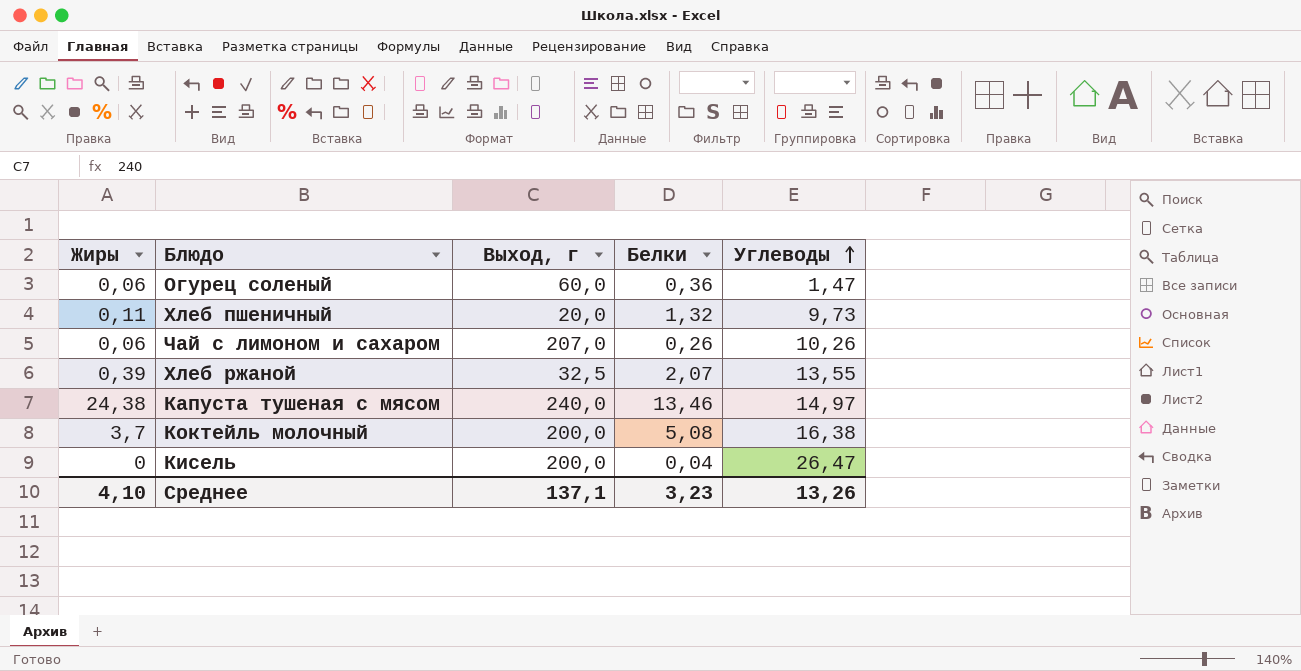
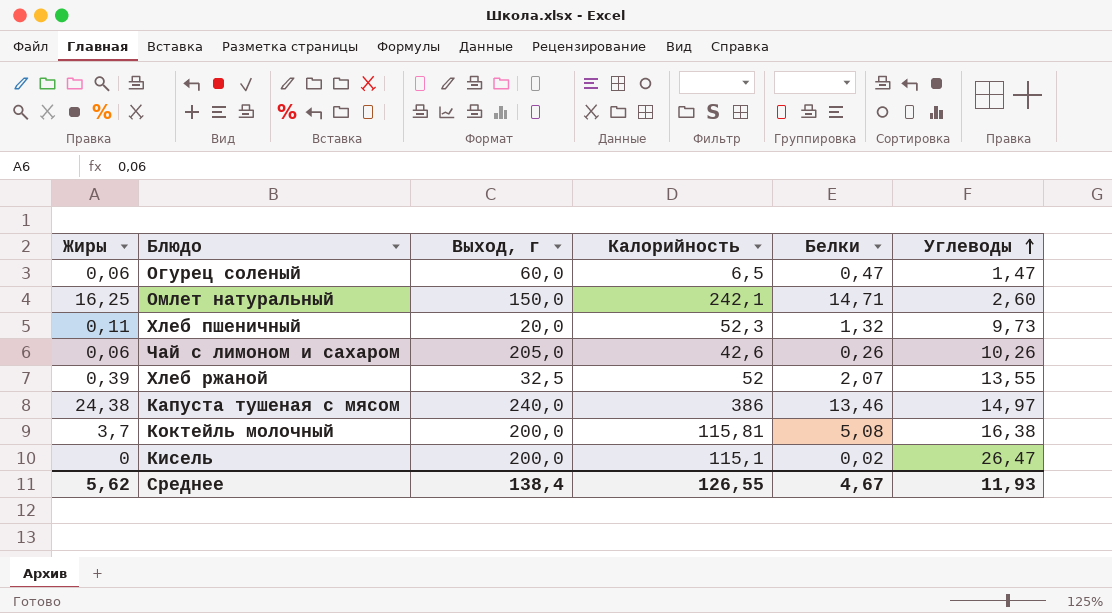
column Калорийность | position: none -> 4
Огурец соленый | Белки: 0,36 -> 0,47
row Омлет натуральный: none -> 16,25 | 150,0 | 242,1 | 14,71 | 2,60
Чай с лимоном и сахаром | Выход, г: 207,0 -> 205,0
Кисель | Белки: 0,04 -> 0,02
Среднее | Жиры: 4,10 -> 5,62
Среднее | Выход, г: 137,1 -> 138,4
Среднее | Белки: 3,23 -> 4,67
Среднее | Углеводы: 13,26 -> 11,93

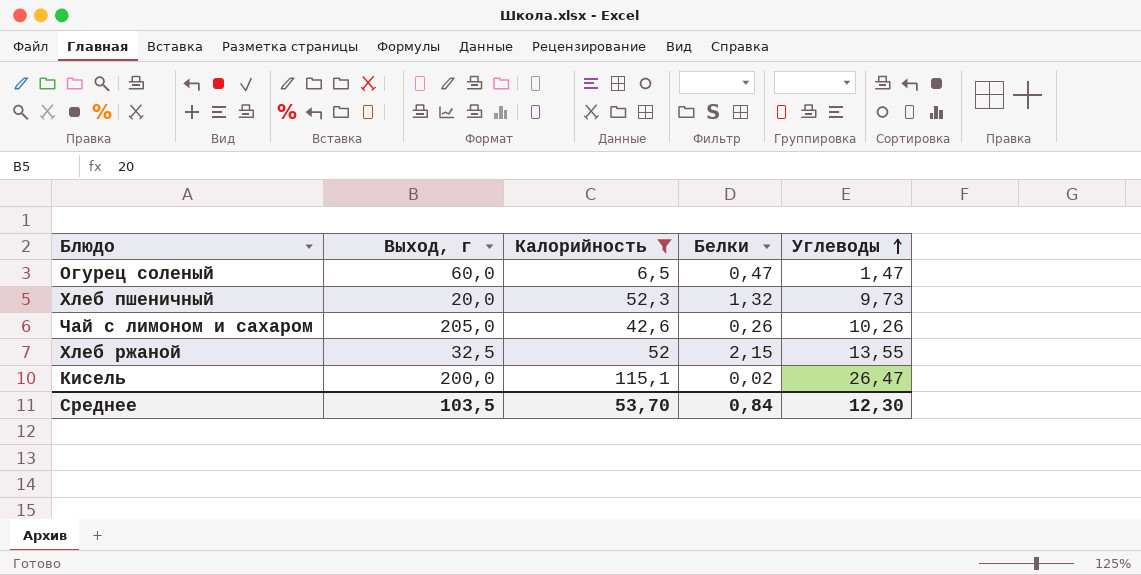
filter: none -> Калорийность <= 115,1
column Жиры | position: 1 -> none
Хлеб ржаной | Белки: 2,07 -> 2,15
Среднее | Выход, г: 138,4 -> 103,5
Среднее | Калорийность: 126,55 -> 53,70
Среднее | Белки: 4,67 -> 0,84
Среднее | Углеводы: 11,93 -> 12,30

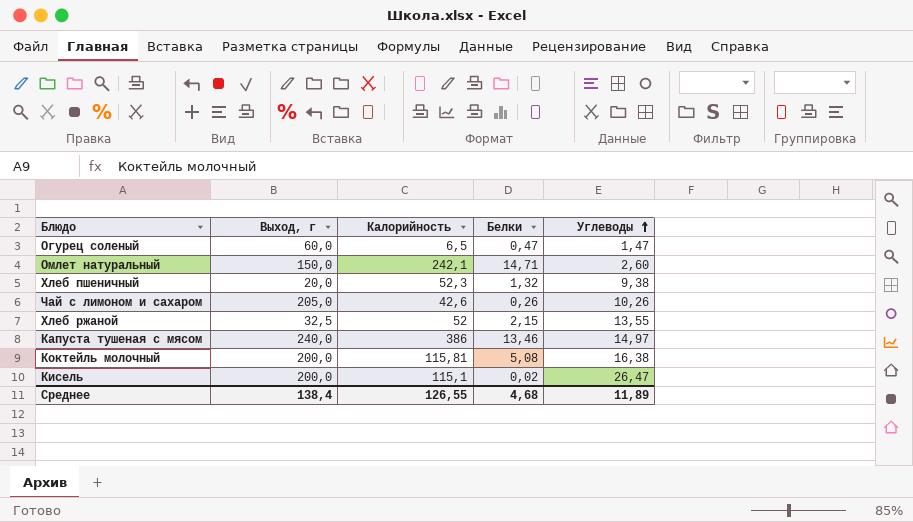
filter: Калорийность <= 115,1 -> none
Хлеб пшеничный | Углеводы: 9,73 -> 9,38
Среднее | Выход, г: 103,5 -> 138,4
Среднее | Калорийность: 53,70 -> 126,55
Среднее | Белки: 0,84 -> 4,68
Среднее | Углеводы: 12,30 -> 11,89

